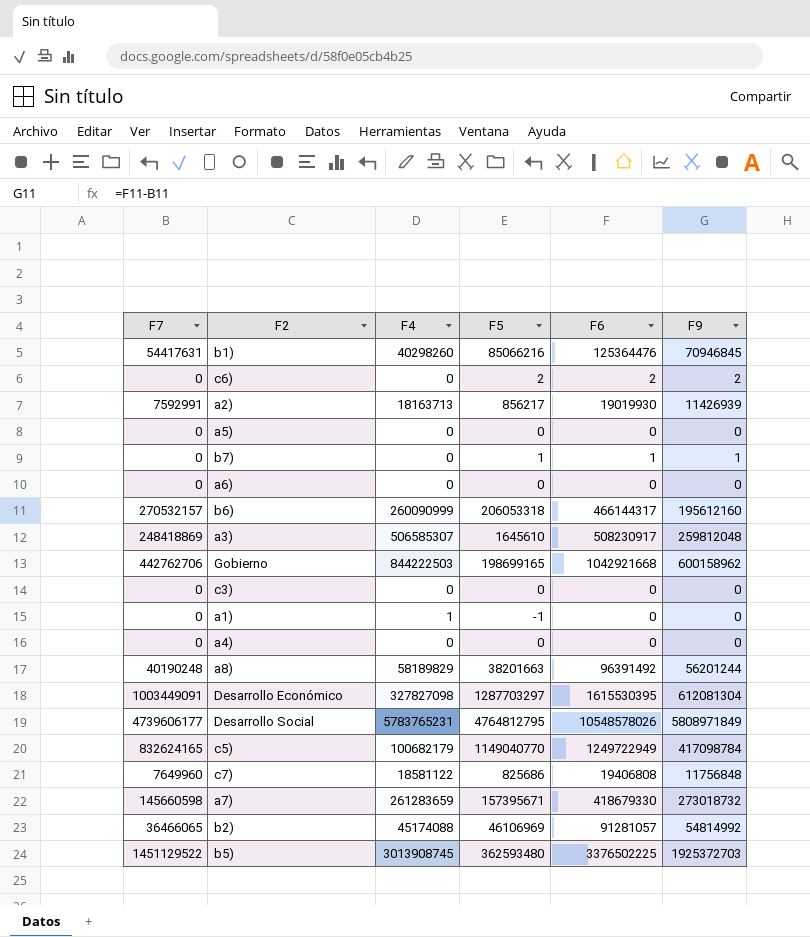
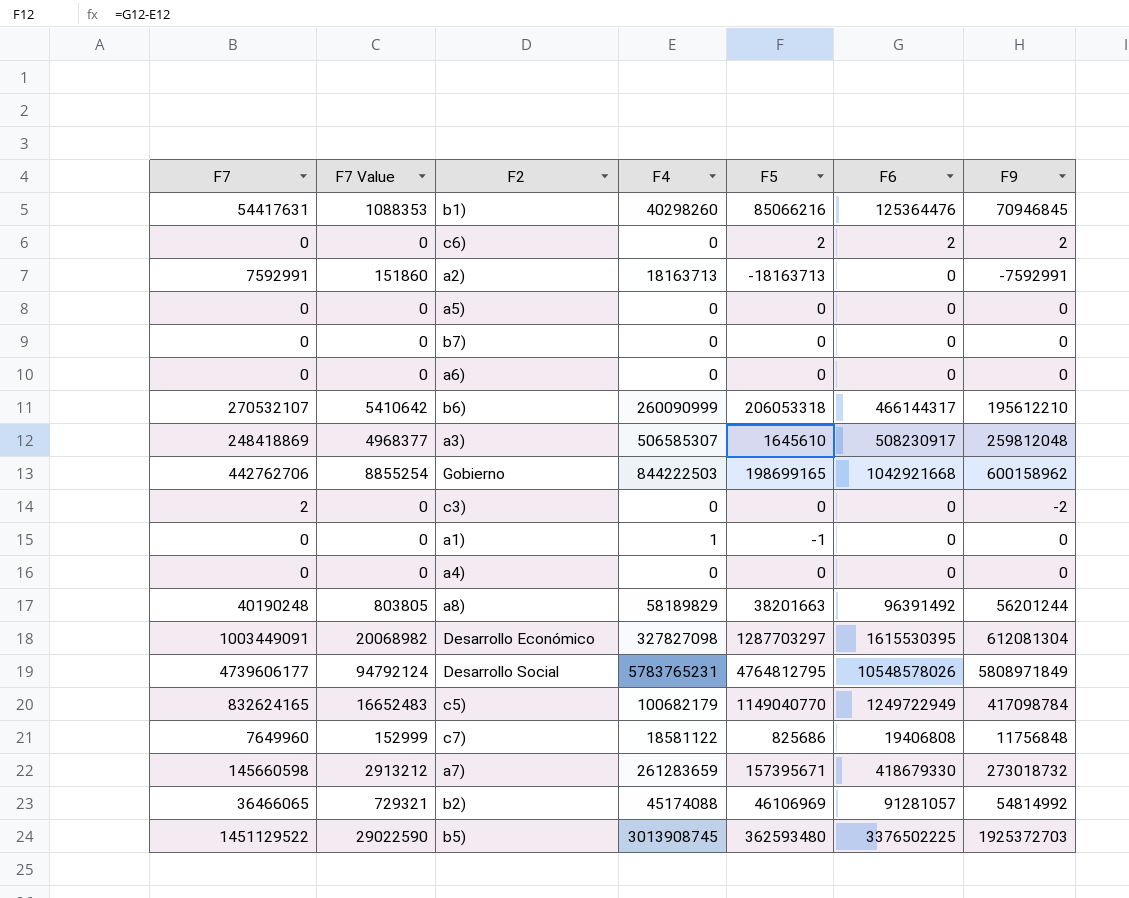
column F7 Value | formula: none -> [F7] * 0.02
a2) | F5: 856217 -> -18163713
a2) | F6: 19019930 -> 0
a2) | F9: 11426939 -> -7592991
b7) | F5: 1 -> 0
b7) | F6: 1 -> 0
b7) | F9: 1 -> 0
b6) | F7: 270532157 -> 270532107
b6) | F9: 195612160 -> 195612210
c3) | F7: 0 -> 2
c3) | F9: 0 -> -2

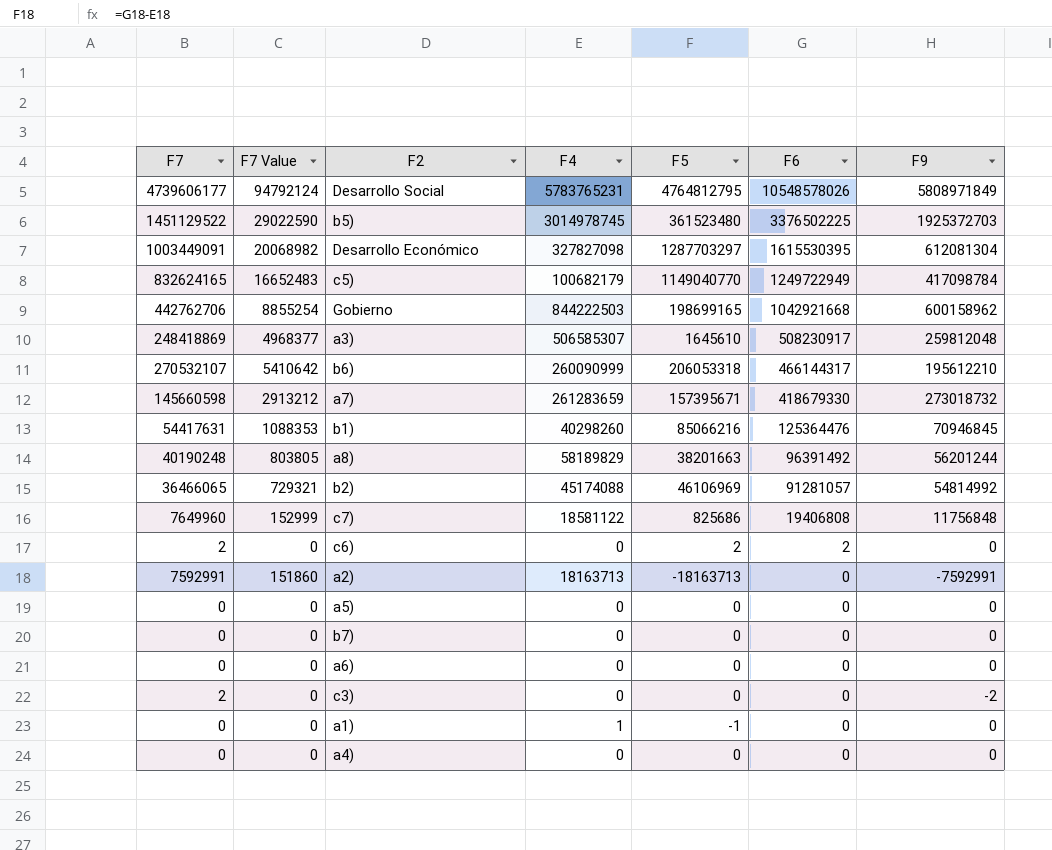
row order: none -> F6 descending
b5) | F4: 3013908745 -> 3014978745
b5) | F5: 362593480 -> 361523480
c6) | F7: 0 -> 2
c6) | F9: 2 -> 0

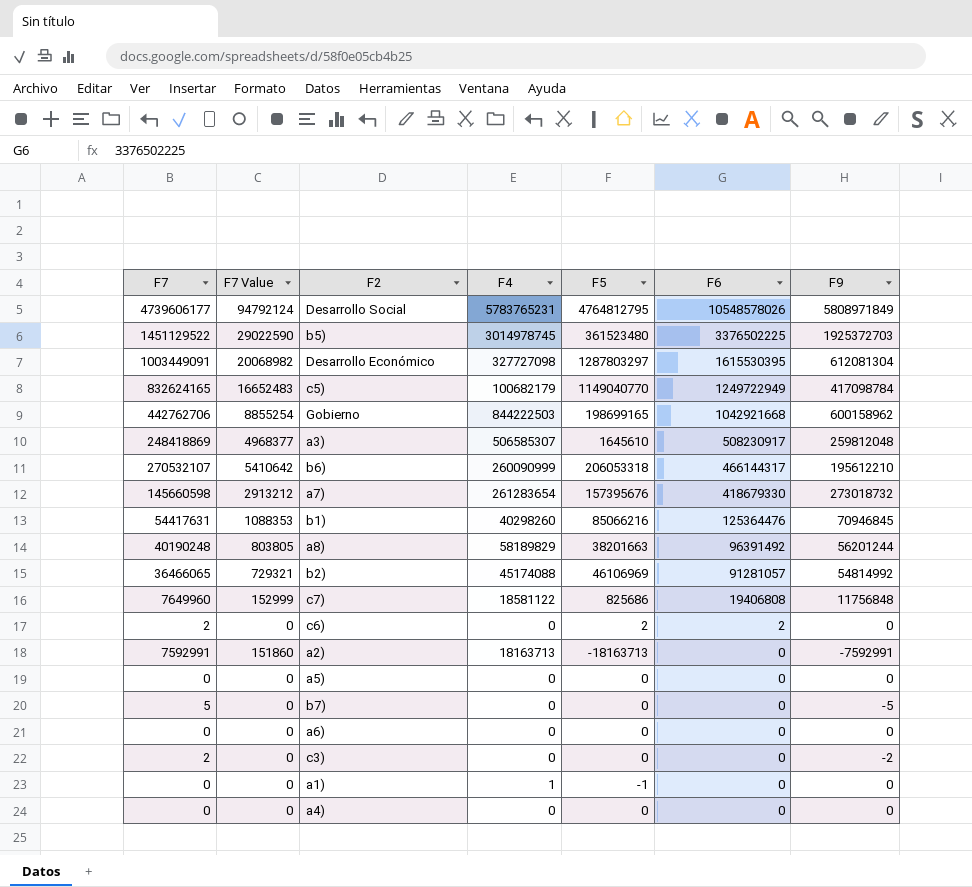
Desarrollo Económico | F4: 327827098 -> 327727098
Desarrollo Económico | F5: 1287703297 -> 1287803297
a7) | F4: 261283659 -> 261283654
a7) | F5: 157395671 -> 157395676
b7) | F7: 0 -> 5
b7) | F9: 0 -> -5

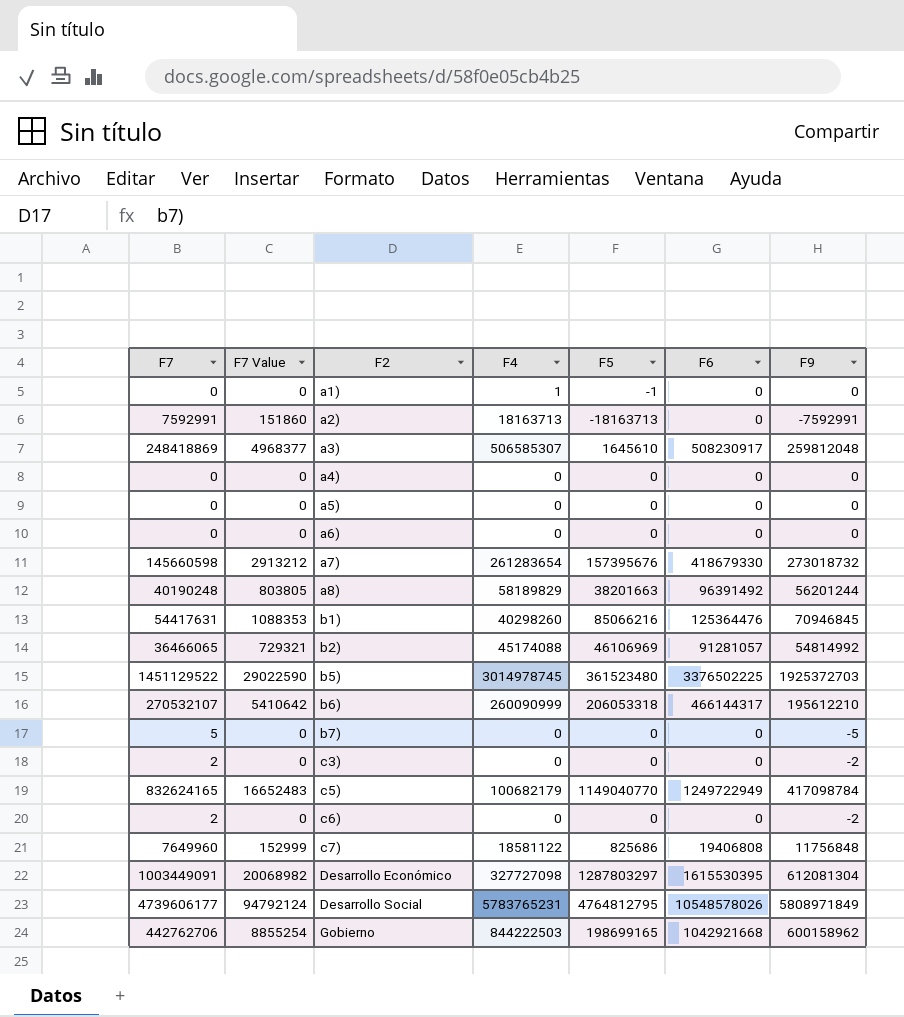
row order: F6 descending -> F2 ascending
c6) | F5: 2 -> 0
c6) | F6: 2 -> 0
c6) | F9: 0 -> -2

